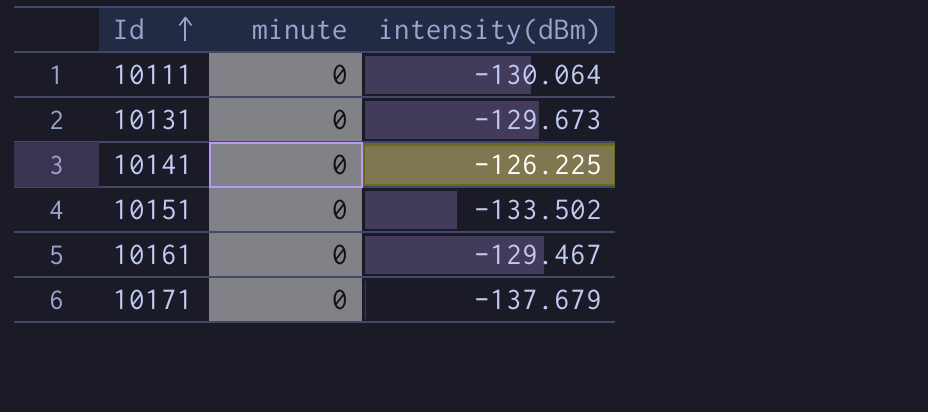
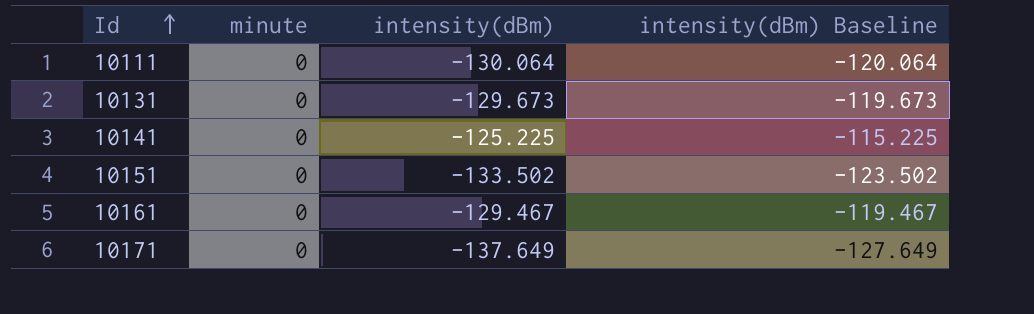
column intensity(dBm) Baseline | formula: none -> [intensity(dBm)] + 10
10141 | intensity(dBm): -126.225 -> -125.225
10171 | intensity(dBm): -137.679 -> -137.649

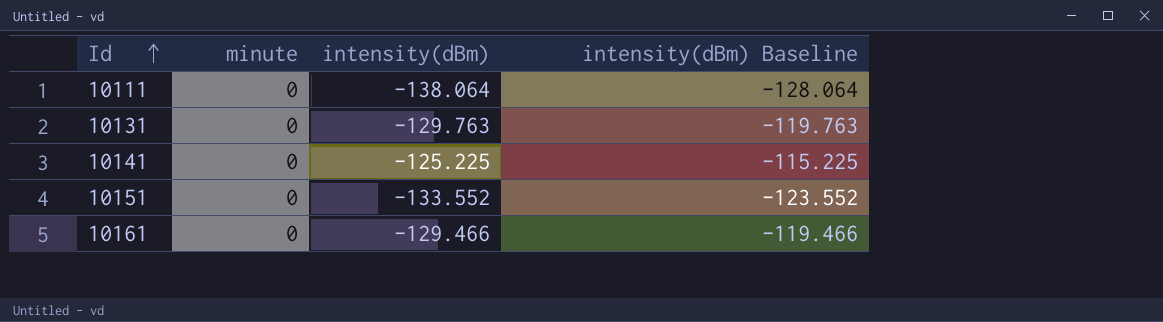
row 10171: 0 | -137.649 | -127.649 -> none
10111 | intensity(dBm): -130.064 -> -138.064
10111 | intensity(dBm) Baseline: -120.064 -> -128.064
10131 | intensity(dBm): -129.673 -> -129.763
10131 | intensity(dBm) Baseline: -119.673 -> -119.763
10151 | intensity(dBm): -133.502 -> -133.552
10151 | intensity(dBm) Baseline: -123.502 -> -123.552
10161 | intensity(dBm): -129.467 -> -129.466
10161 | intensity(dBm) Baseline: -119.467 -> -119.466

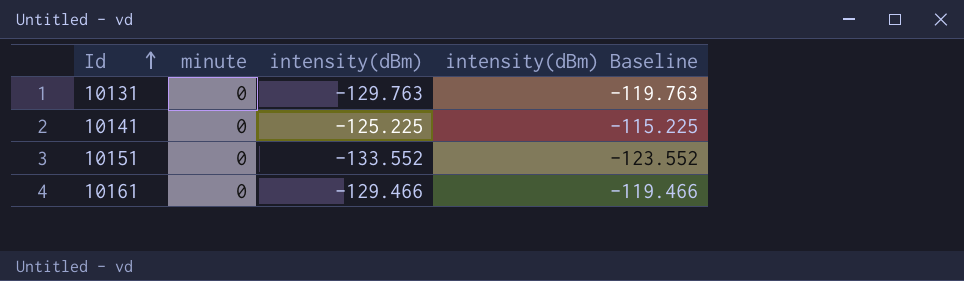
row 10111: 0 | -138.064 | -128.064 -> none

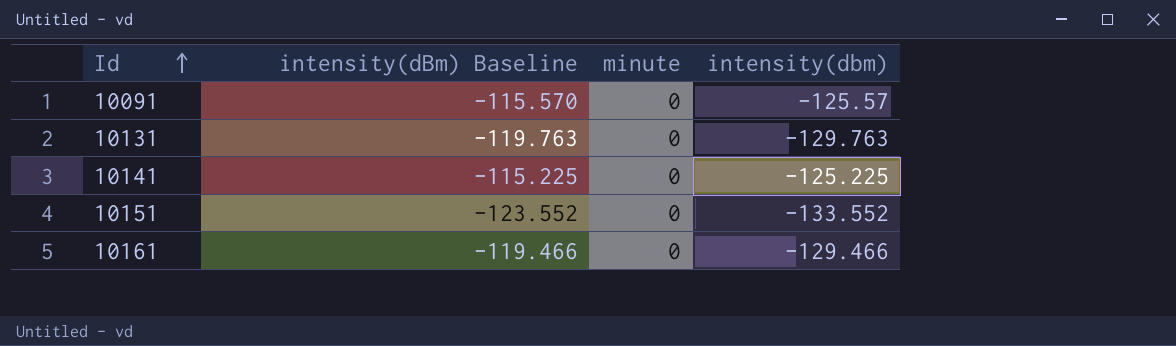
column intensity(dBm) Baseline | position: 4 -> 2
column name: intensity(dBm) -> intensity(dbm)
row 10091: none -> -115.570 | 0 | -125.57

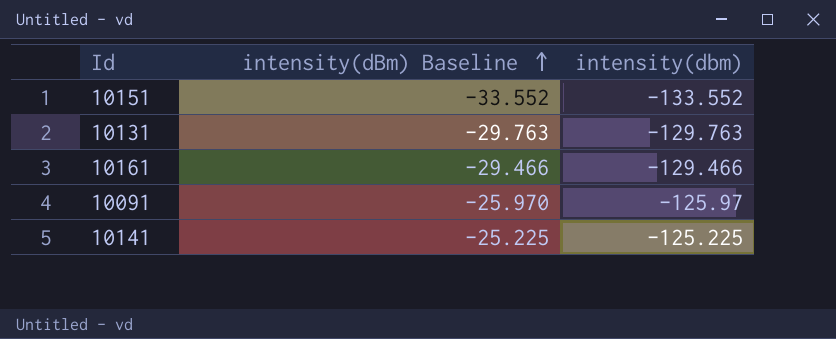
row order: Id ascending -> intensity(dBm) Baseline ascending
column minute | position: 3 -> none
column intensity(dBm) Baseline | formula: [intensity(dbm)] + 10 -> [intensity(dbm)] + 100
10091 | intensity(dbm): -125.57 -> -125.97

